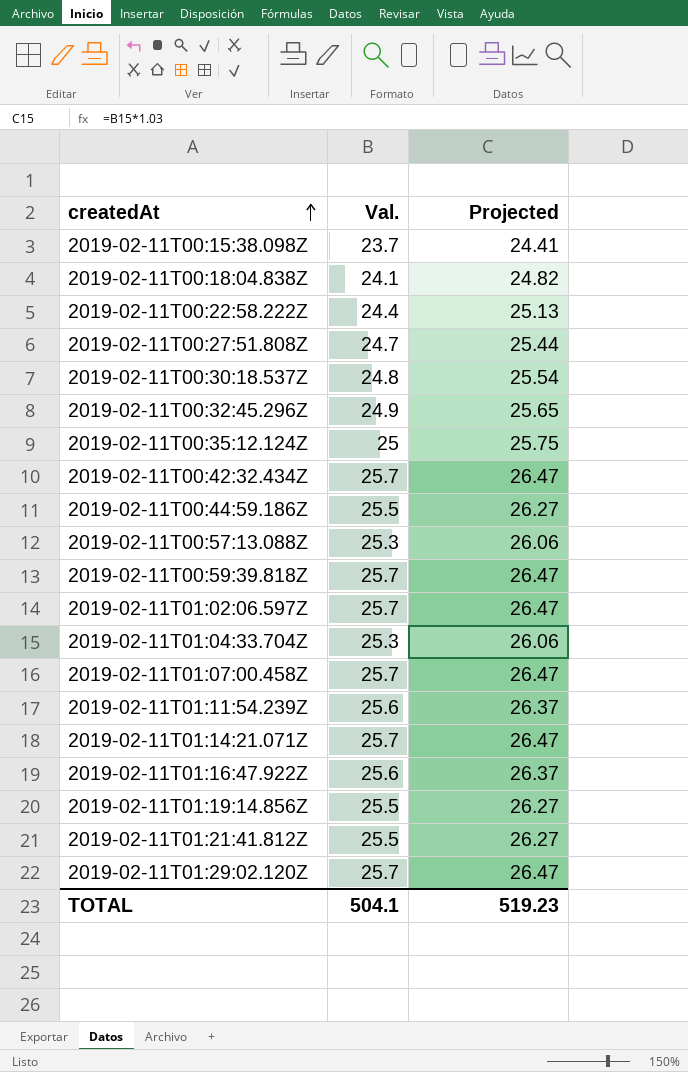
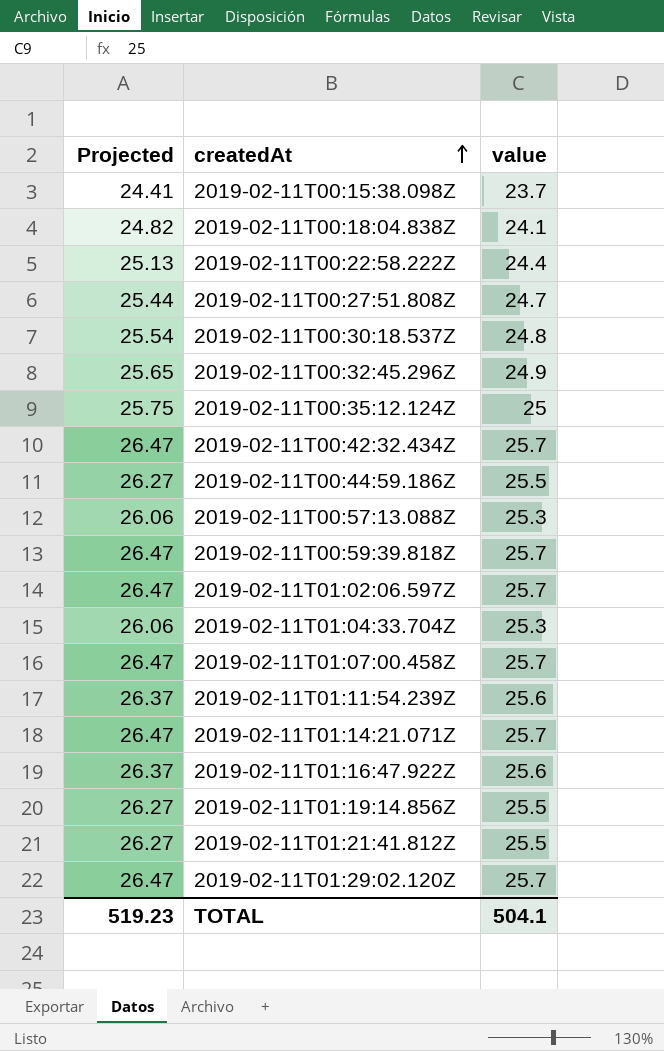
column Projected | position: 3 -> 1
column name: Val. -> value

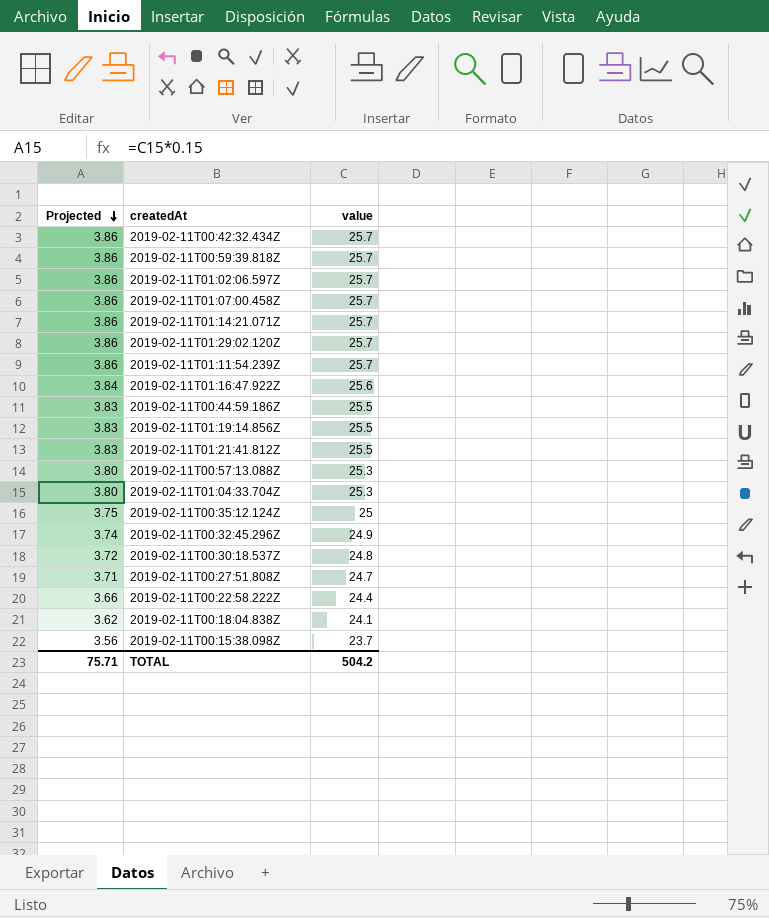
row order: createdAt ascending -> Projected descending
column Projected | formula: [value] * 1.03 -> [value] * 0.15
2019-02-11T01:11:54.239Z | value: 25.6 -> 25.7
TOTAL | Projected: 519.23 -> 75.71
TOTAL | value: 504.1 -> 504.2

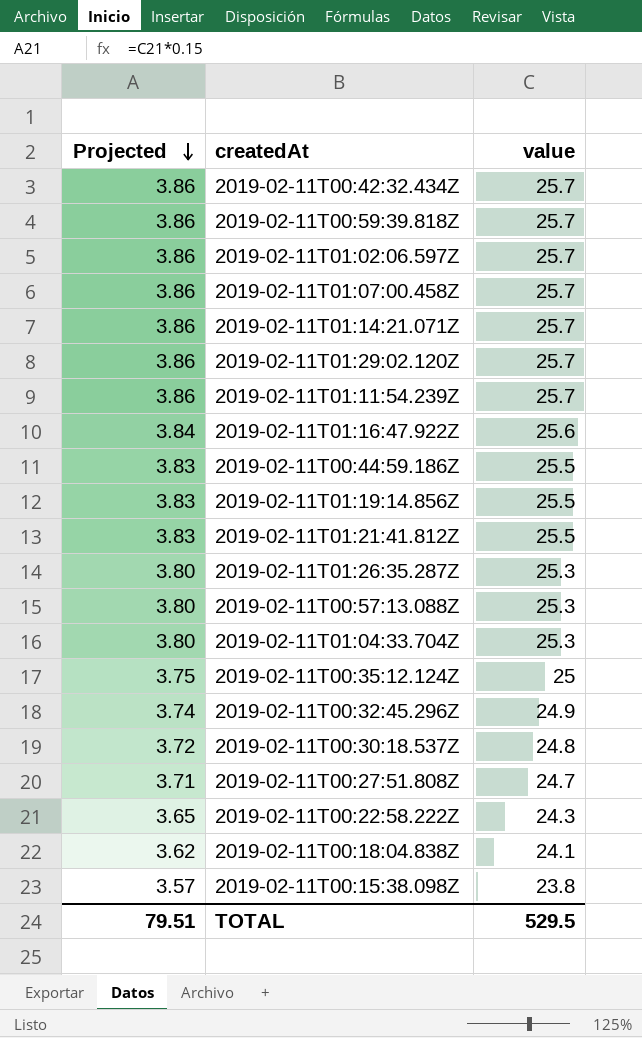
row 2019-02-11T01:26:35.287Z: none -> 3.80 | 25.3
2019-02-11T00:22:58.222Z | Projected: 3.66 -> 3.65
2019-02-11T00:22:58.222Z | value: 24.4 -> 24.3
2019-02-11T00:15:38.098Z | Projected: 3.56 -> 3.57
2019-02-11T00:15:38.098Z | value: 23.7 -> 23.8
TOTAL | Projected: 75.71 -> 79.51
TOTAL | value: 504.2 -> 529.5

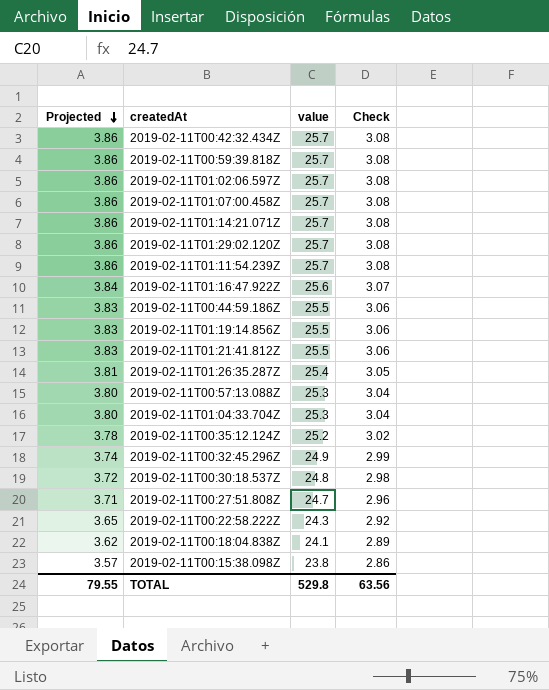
column Check | formula: none -> [value] * 0.12
2019-02-11T01:26:35.287Z | Projected: 3.80 -> 3.81
2019-02-11T01:26:35.287Z | value: 25.3 -> 25.4
2019-02-11T00:35:12.124Z | Projected: 3.75 -> 3.78
2019-02-11T00:35:12.124Z | value: 25 -> 25.2
TOTAL | Projected: 79.51 -> 79.55
TOTAL | value: 529.5 -> 529.8

